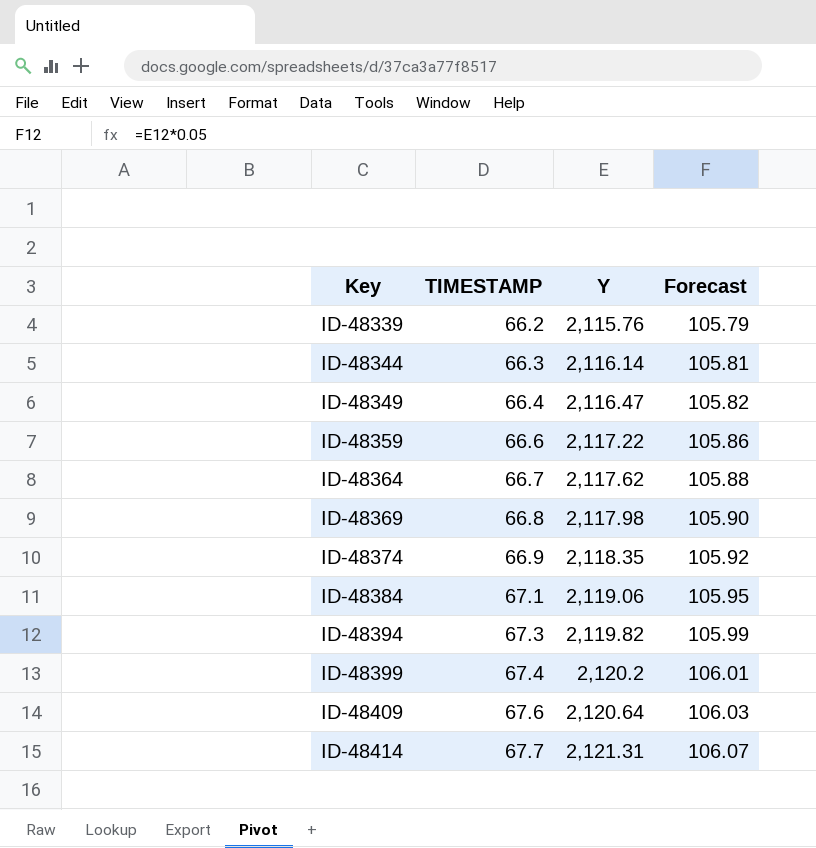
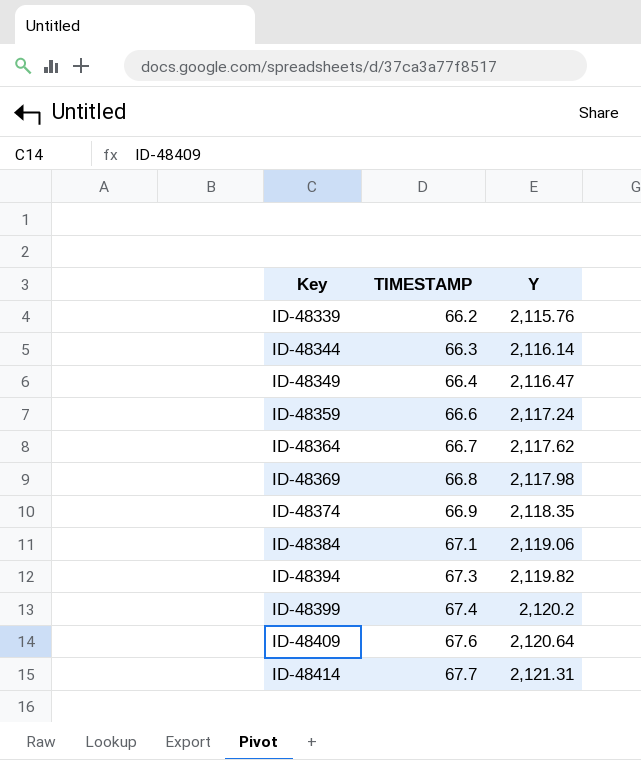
column Forecast | formula: [Y] * 0.05 -> none
ID-48359 | Y: 2,117.22 -> 2,117.24

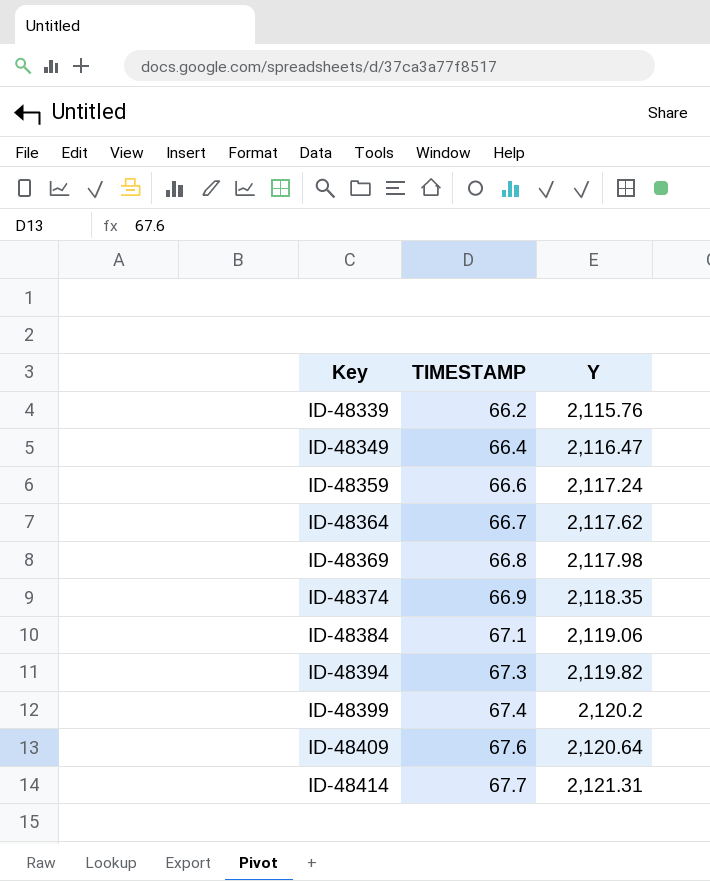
row ID-48344: 66.3 | 2,116.14 -> none

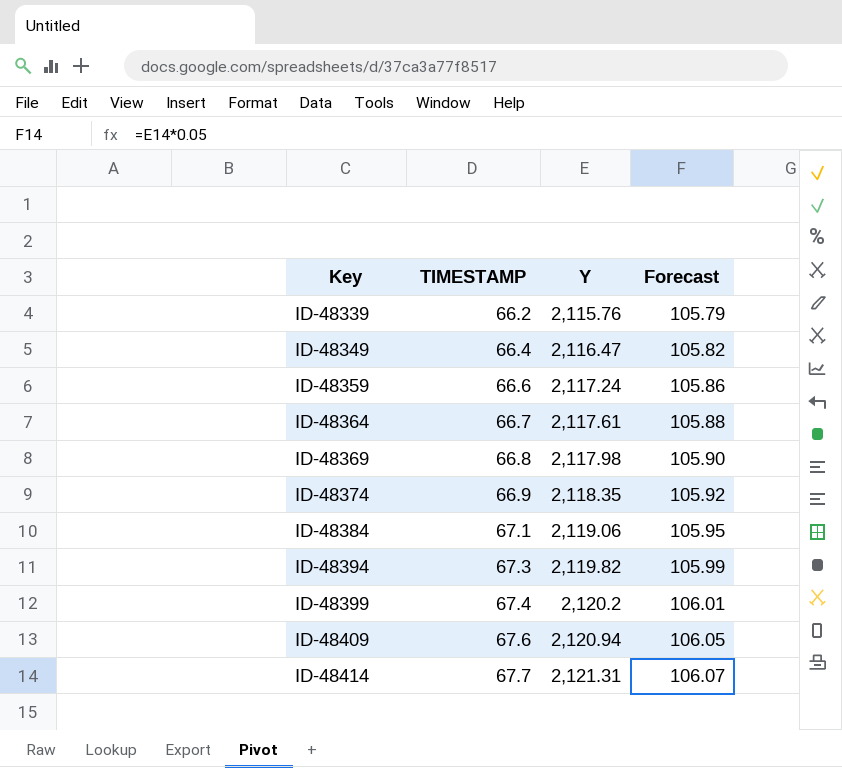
column Forecast | formula: none -> [Y] * 0.05
ID-48364 | Y: 2,117.62 -> 2,117.61
ID-48409 | Y: 2,120.64 -> 2,120.94

